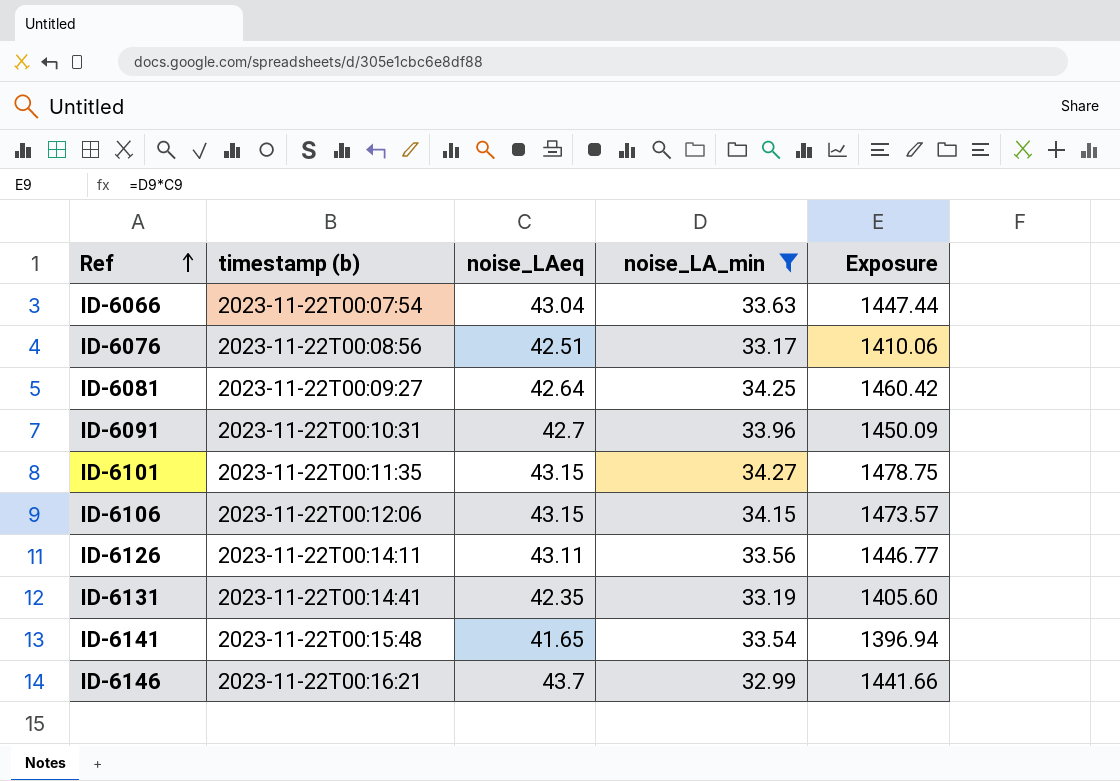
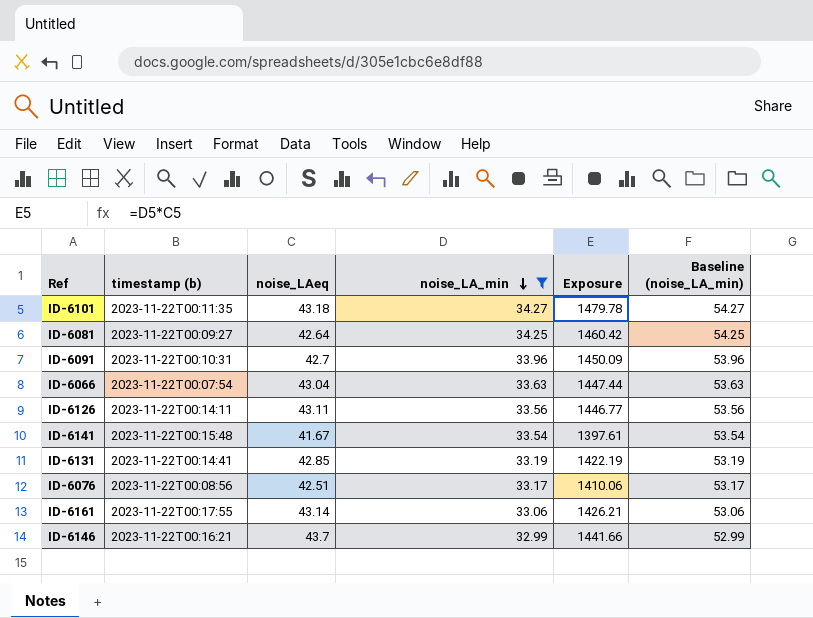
row order: Ref ascending -> noise_LA_min descending
column Baseline (noise_LA_min) | formula: none -> [noise_LA_min] + 20
row ID-6106: 2023-11-22T00:12:06 | 43.15 | 34.15 | 1473.57 -> none
ID-6101 | noise_LAeq: 43.15 -> 43.18
ID-6101 | Exposure: 1478.75 -> 1479.78
ID-6141 | noise_LAeq: 41.65 -> 41.67
ID-6141 | Exposure: 1396.94 -> 1397.61
ID-6131 | noise_LAeq: 42.35 -> 42.85
ID-6131 | Exposure: 1405.60 -> 1422.19
row ID-6161: none -> 2023-11-22T00:17:55 | 43.14 | 33.06 | 1426.21 | 53.06

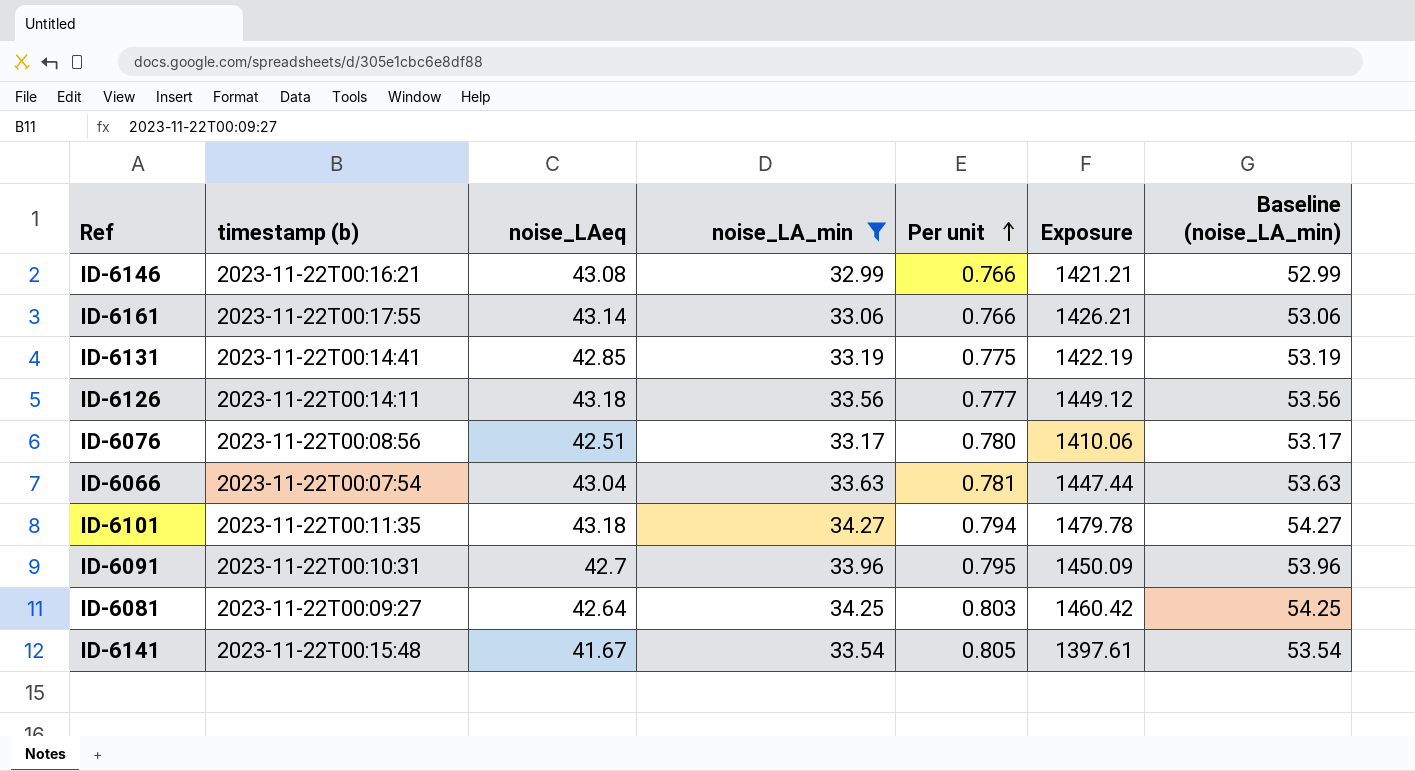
row order: noise_LA_min descending -> Per unit ascending
column Per unit | formula: none -> [noise_LA_min] / [noise_LAeq]
ID-6146 | noise_LAeq: 43.7 -> 43.08
ID-6146 | Exposure: 1441.66 -> 1421.21
ID-6126 | noise_LAeq: 43.11 -> 43.18
ID-6126 | Exposure: 1446.77 -> 1449.12

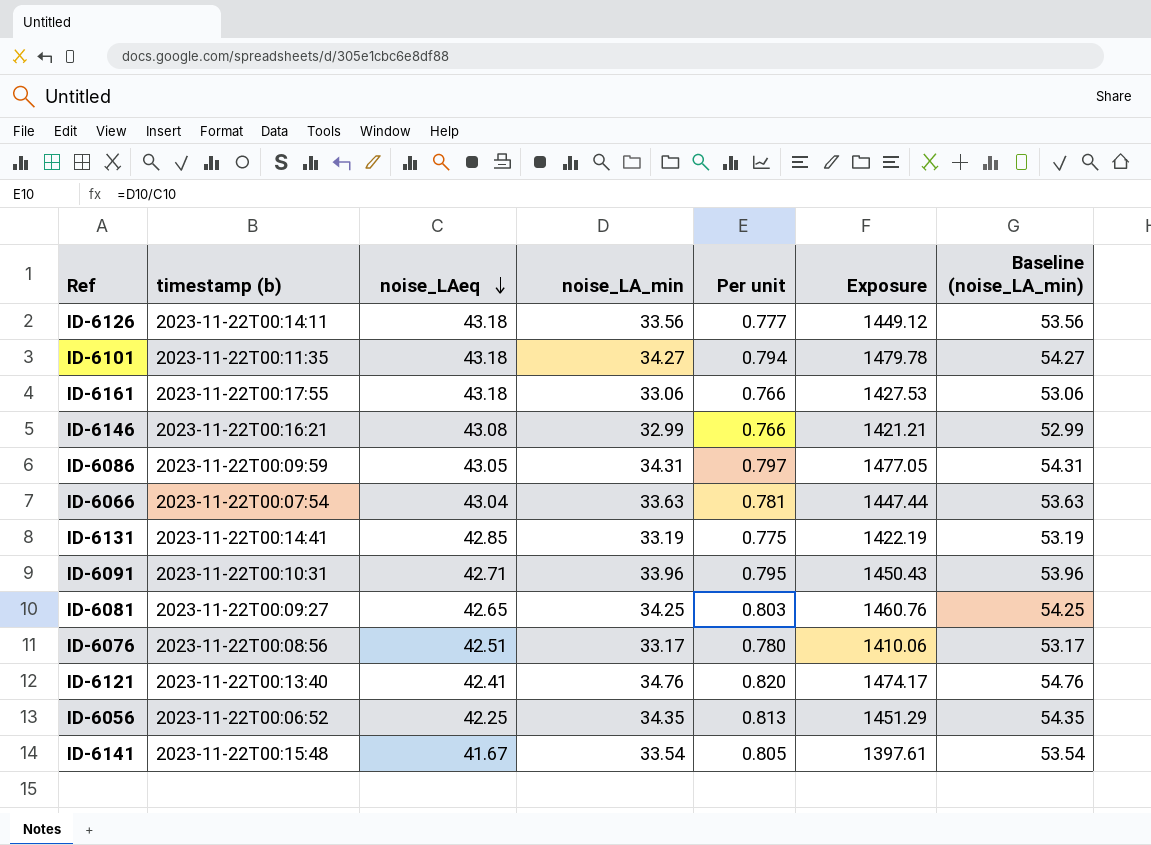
filter: noise_LA_min <= 34.27 -> none
row order: Per unit ascending -> noise_LAeq descending
ID-6161 | noise_LAeq: 43.14 -> 43.18
ID-6161 | Exposure: 1426.21 -> 1427.53
ID-6091 | noise_LAeq: 42.7 -> 42.71
ID-6091 | Exposure: 1450.09 -> 1450.43
ID-6081 | noise_LAeq: 42.64 -> 42.65
ID-6081 | Exposure: 1460.42 -> 1460.76

